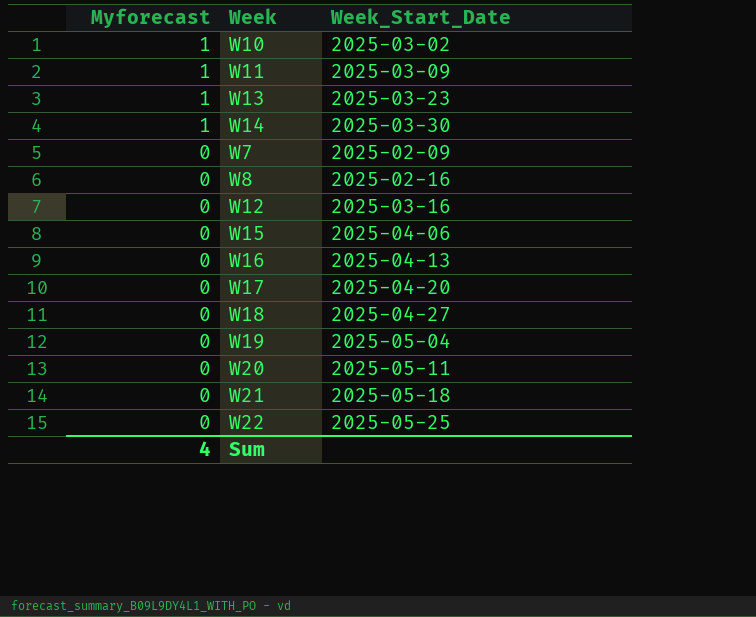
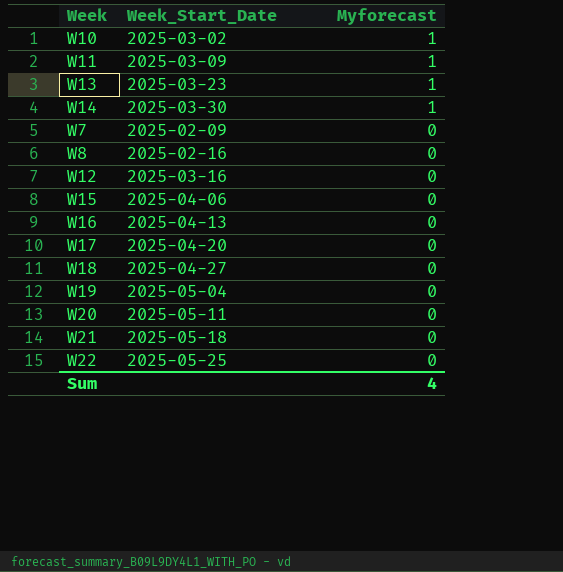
column Myforecast | position: 1 -> 3

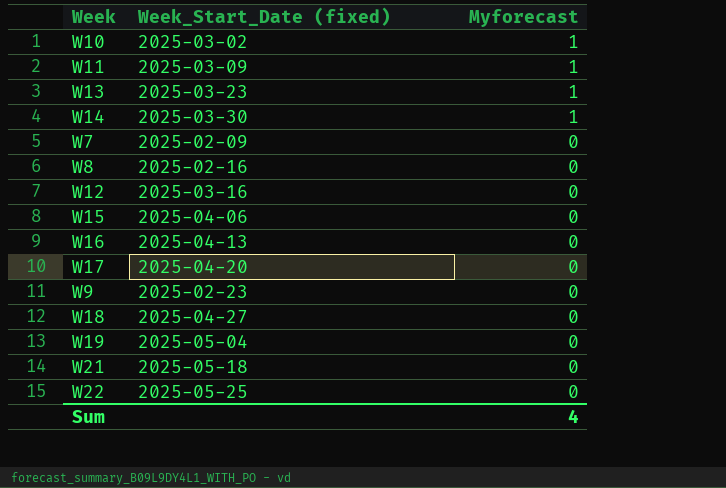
column name: Week_Start_Date -> Week_Start_Date (fixed)
row W20: 2025-05-11 | 0 -> none
row W9: none -> 2025-02-23 | 0

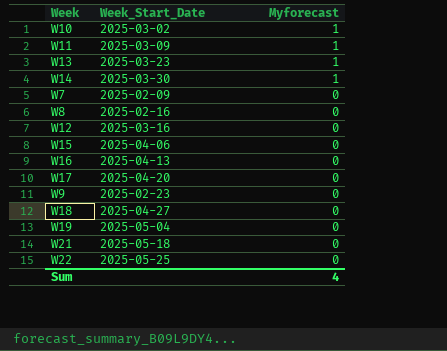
column name: Week_Start_Date (fixed) -> Week_Start_Date

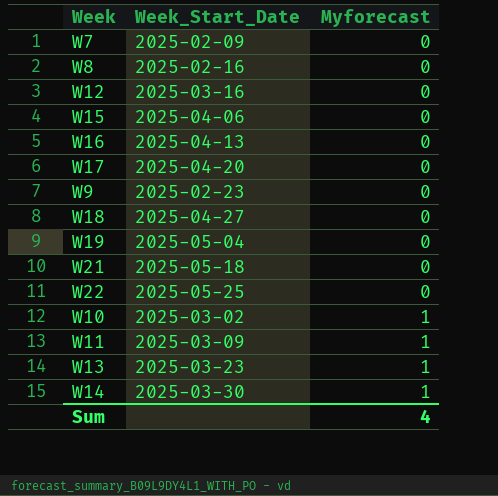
row order: Myforecast descending -> Myforecast ascending

